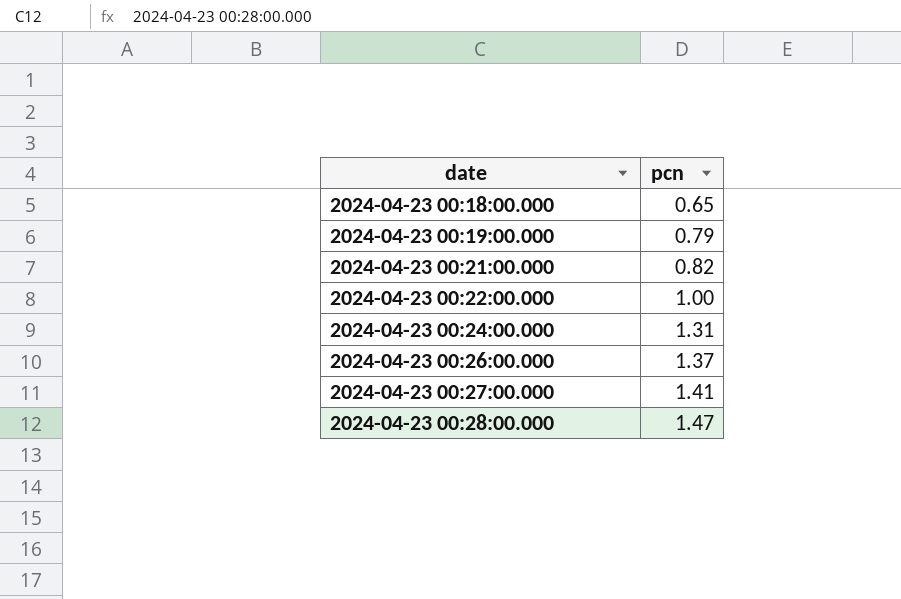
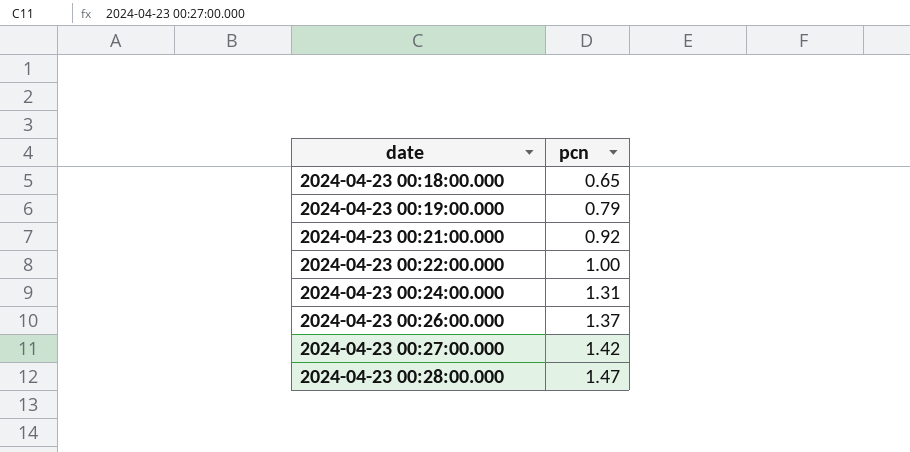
2024-04-23 00:21:00.000 | pcn: 0.82 -> 0.92
2024-04-23 00:27:00.000 | pcn: 1.41 -> 1.42

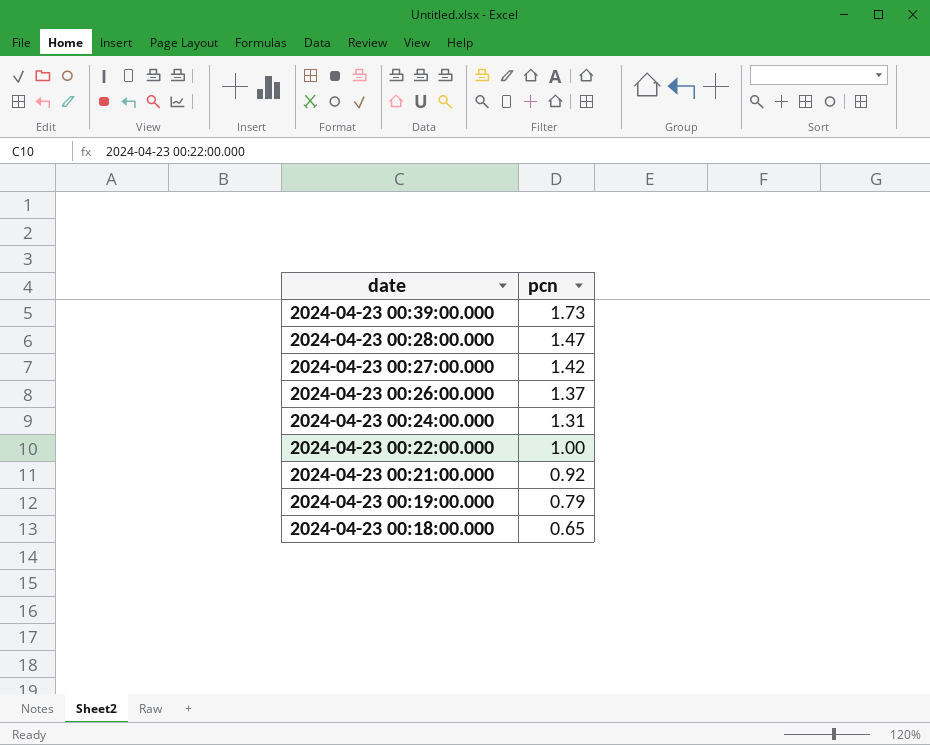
row order: date ascending -> date descending
row 2024-04-23 00:39:00.000: none -> 1.73

